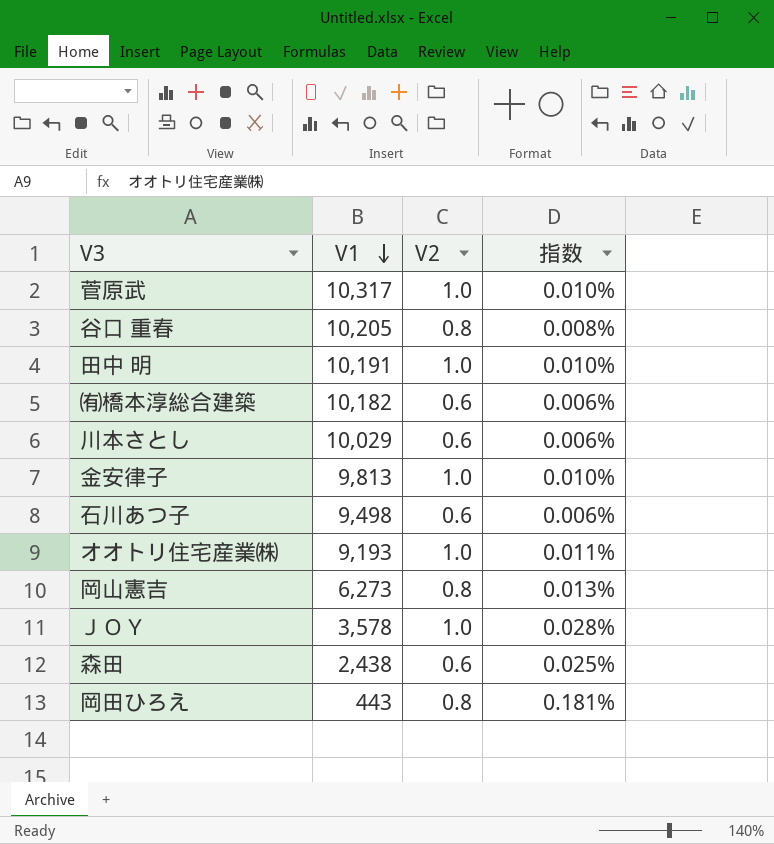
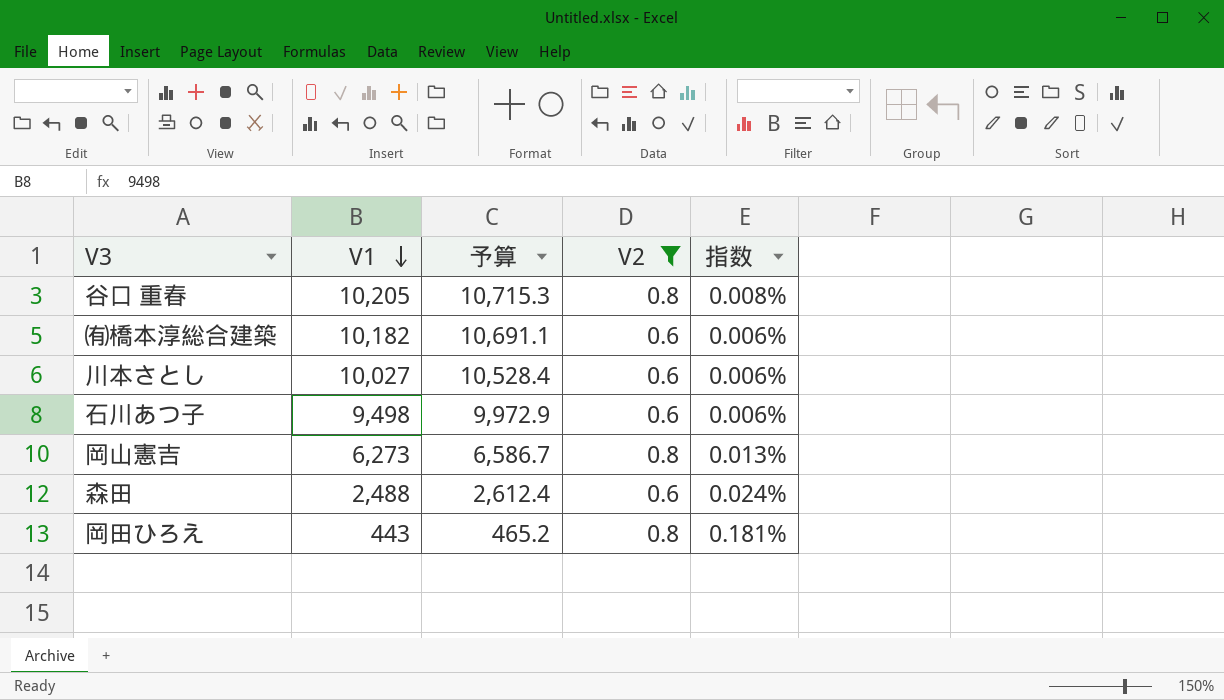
filter: none -> V2 != 1.0
column 予算 | formula: none -> [V1] * 1.05
川本さとし | V1: 10,029 -> 10,027
森田 | V1: 2,438 -> 2,488
森田 | 指数: 0.025% -> 0.024%

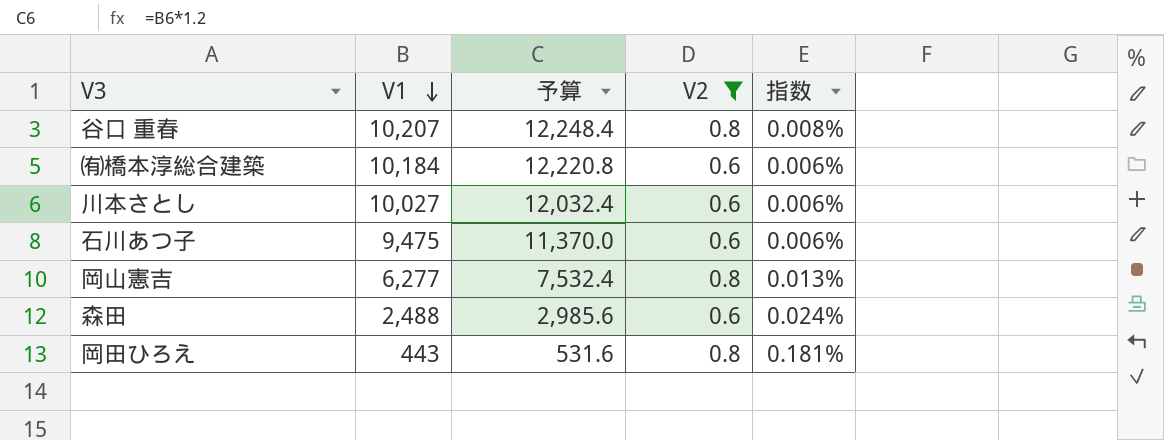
column 予算 | formula: [V1] * 1.05 -> [V1] * 1.2
谷口 重春 | V1: 10,205 -> 10,207
㈲橋本淳総合建築 | V1: 10,182 -> 10,184
石川あつ子 | V1: 9,498 -> 9,475
岡山憲吉 | V1: 6,273 -> 6,277

